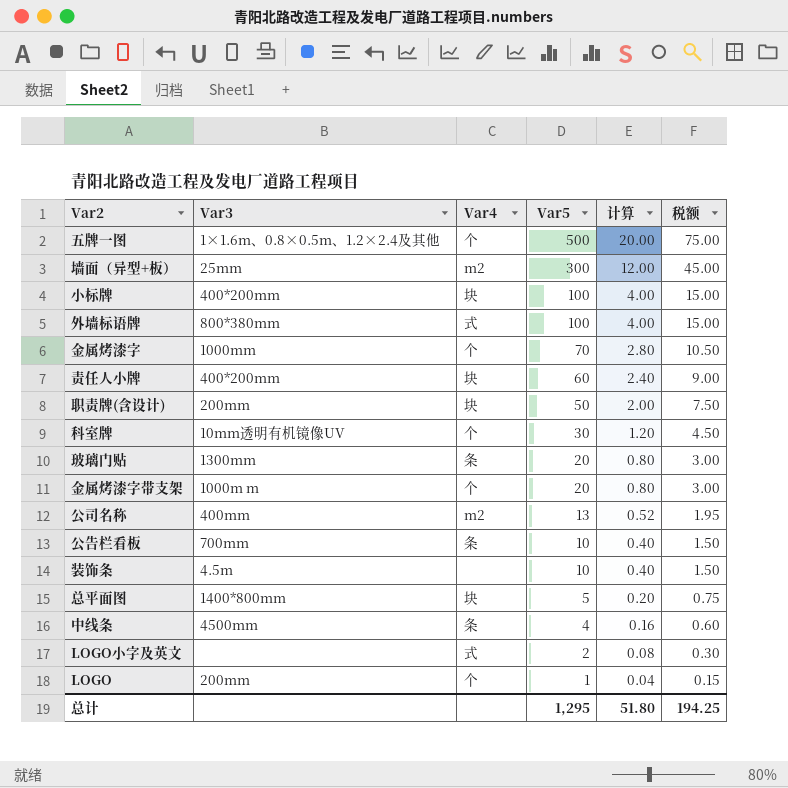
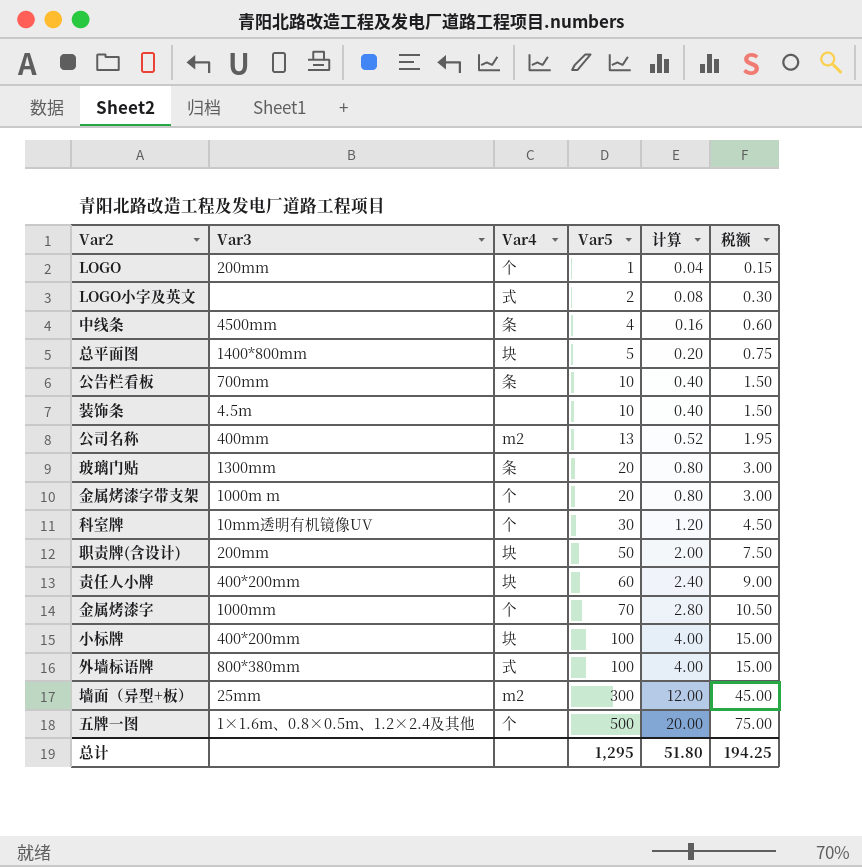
row order: Var5 descending -> Var5 ascending

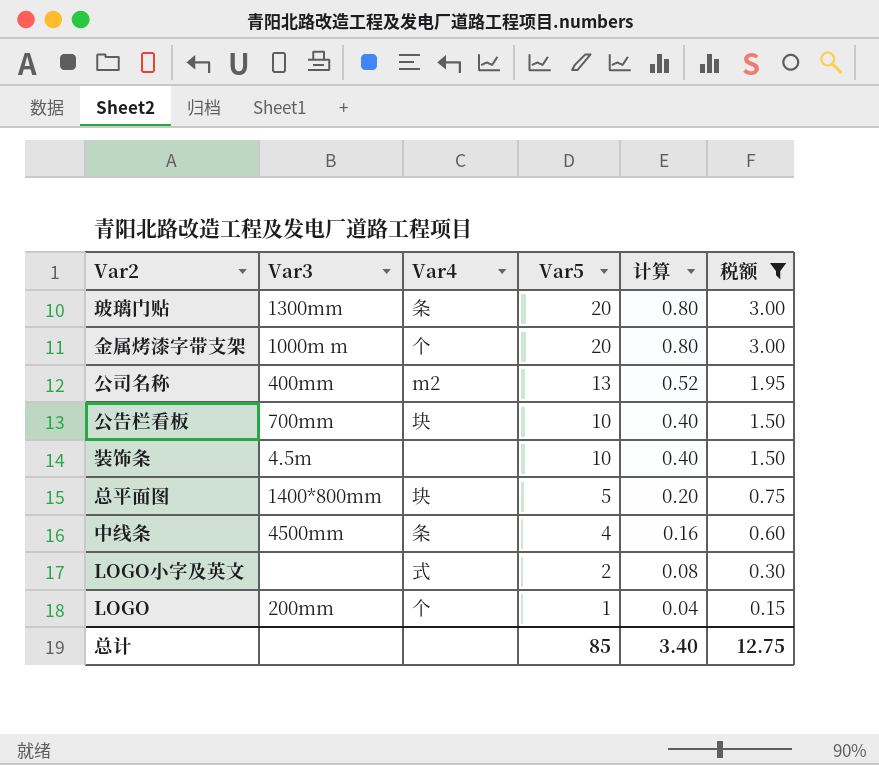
filter: none -> 税额 <= 3.00
row order: Var5 ascending -> Var5 descending
公告栏看板 | Var4: 条 -> 块
总计 | Var5: 1,295 -> 85
总计 | 计算: 51.80 -> 3.40
总计 | 税额: 194.25 -> 12.75

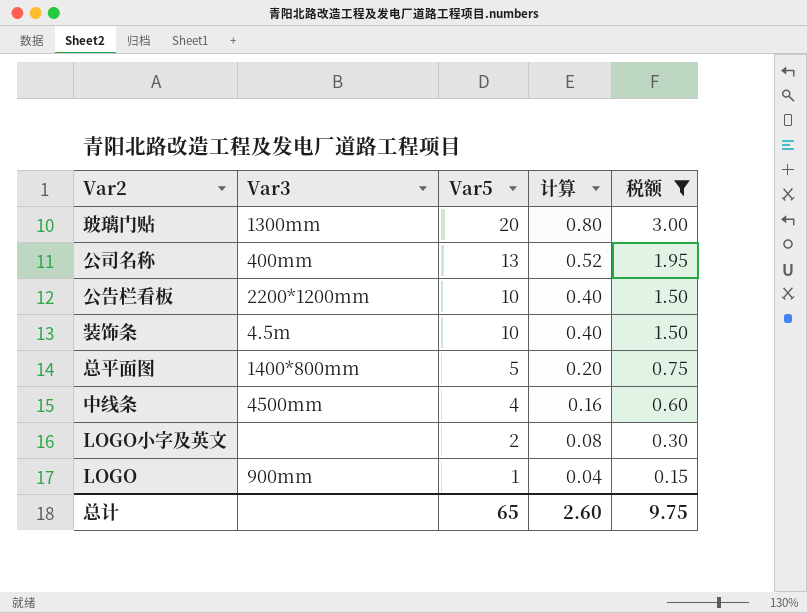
column Var4 | position: 3 -> none
row 金属烤漆字带支架: 1000m m | 个 | 20 | 0.80 | 3.00 -> none
公告栏看板 | Var3: 700mm -> 2200*1200mm
LOGO | Var3: 200mm -> 900mm
总计 | Var5: 85 -> 65
总计 | 计算: 3.40 -> 2.60
总计 | 税额: 12.75 -> 9.75

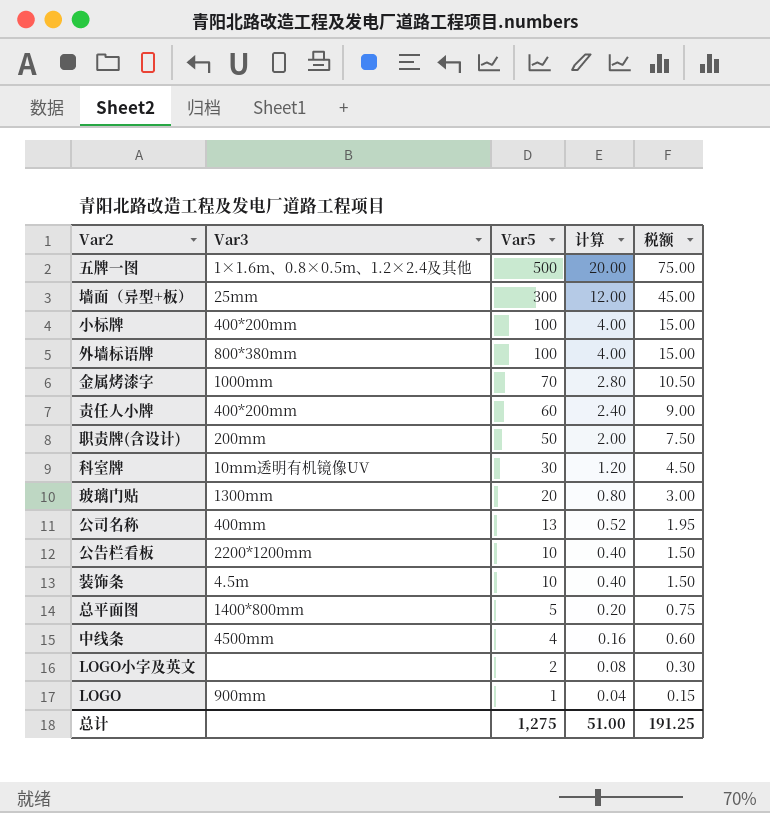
filter: 税额 <= 3.00 -> none
总计 | Var5: 65 -> 1,275
总计 | 计算: 2.60 -> 51.00
总计 | 税额: 9.75 -> 191.25

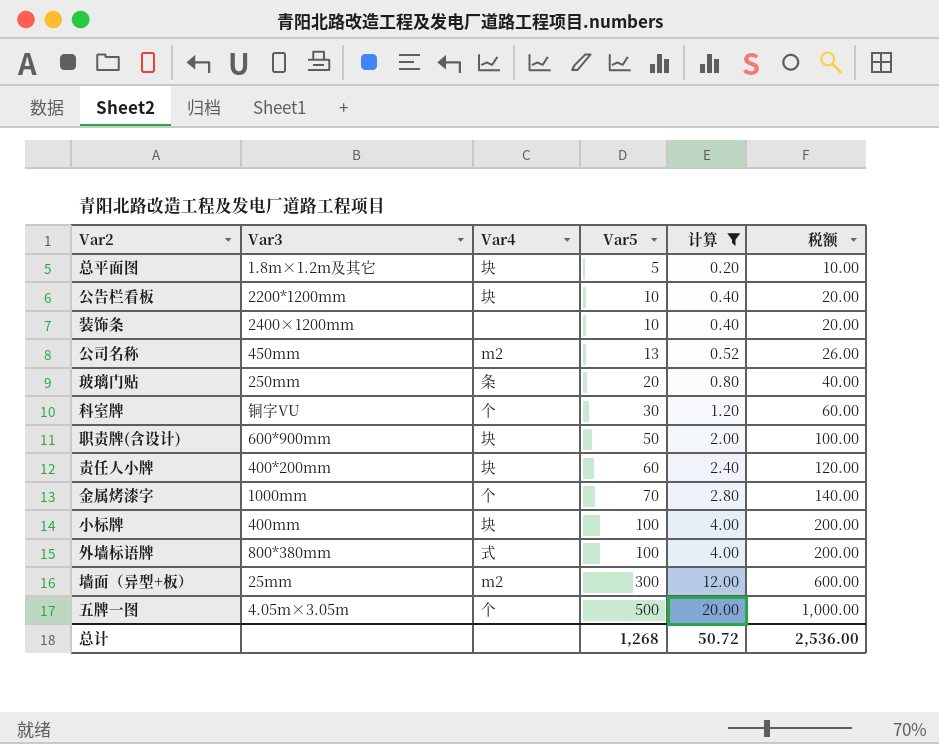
filter: none -> 计算 >= 0.20
row order: Var5 descending -> Var5 ascending
column Var4 | position: none -> 3
column 税额 | formula: [Var5] * 0.15 -> [Var5] * 2
总平面图 | Var3: 1400*800mm -> 1.8m×1.2m及其它
装饰条 | Var3: 4.5m -> 2400×1200mm
公司名称 | Var3: 400mm -> 450mm
玻璃门贴 | Var3: 1300mm -> 250mm
科室牌 | Var3: 10mm透明有机镜像UV -> 铜字VU
职责牌(含设计) | Var3: 200mm -> 600*900mm
小标牌 | Var3: 400*200mm -> 400mm
五牌一图 | Var3: 1×1.6m、0.8×0.5m、1.2×2.4及其他 -> 4.05m×3.05m
总计 | Var5: 1,275 -> 1,268
总计 | 计算: 51.00 -> 50.72
总计 | 税额: 191.25 -> 2,536.00

